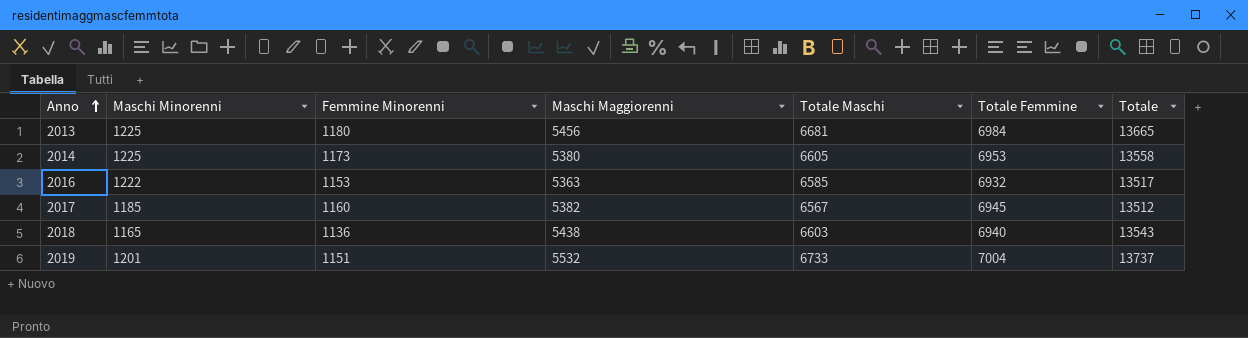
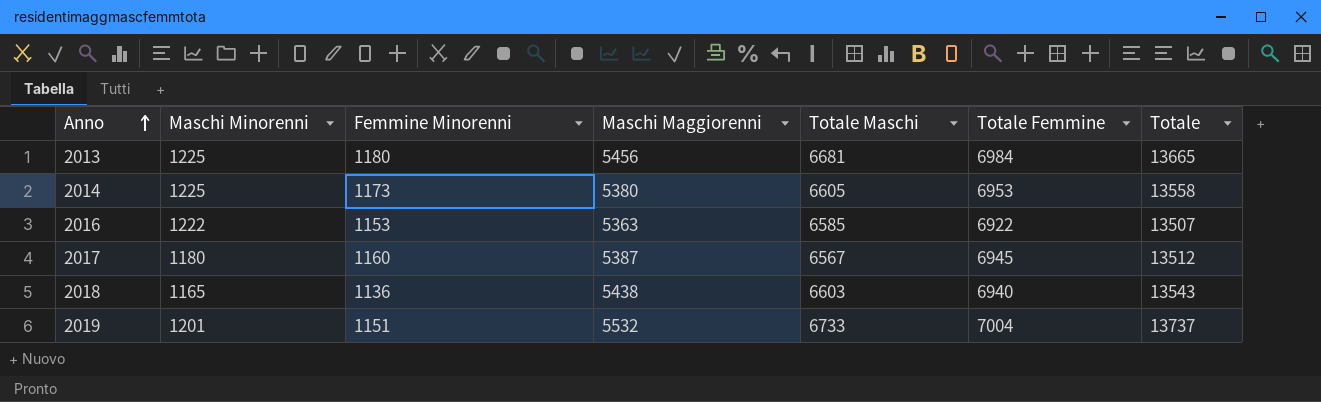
2016 | Totale Femmine: 6932 -> 6922
2016 | Totale: 13517 -> 13507
2017 | Maschi Minorenni: 1185 -> 1180
2017 | Maschi Maggiorenni: 5382 -> 5387

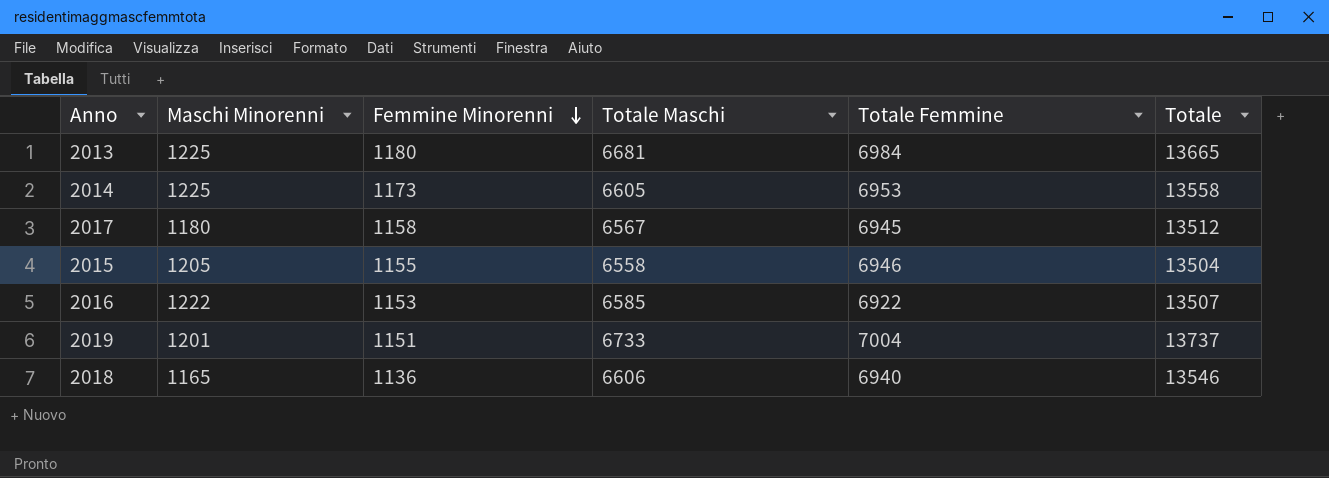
row order: Anno ascending -> Femmine Minorenni descending
column Maschi Maggiorenni | formula: [Totale Maschi] - [Maschi Minorenni] -> none
2017 | Femmine Minorenni: 1160 -> 1158
row 2015: none -> 1205 | 1155 | 6558 | 6946 | 13504
2018 | Totale Maschi: 6603 -> 6606
2018 | Totale: 13543 -> 13546

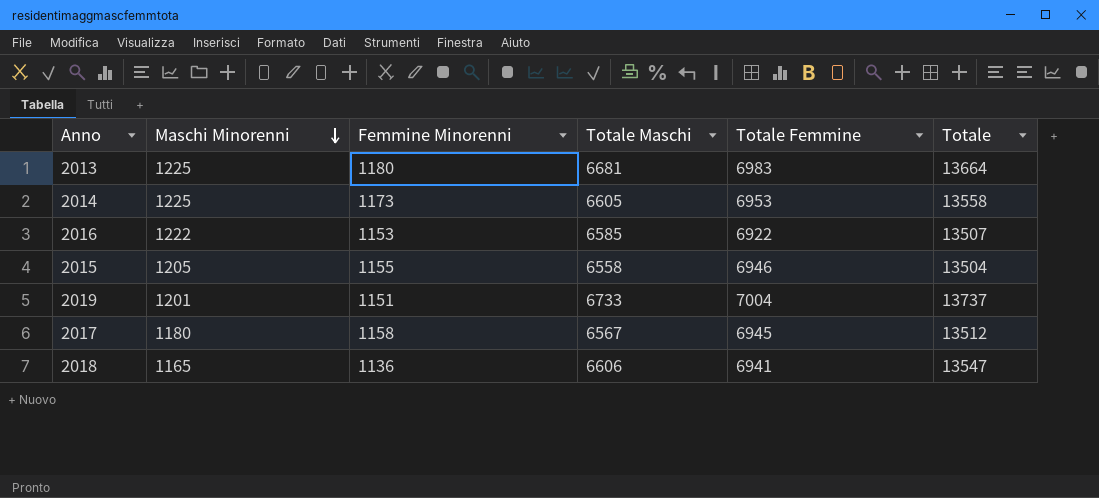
row order: Femmine Minorenni descending -> Maschi Minorenni descending
2013 | Totale Femmine: 6984 -> 6983
2013 | Totale: 13665 -> 13664
2018 | Totale Femmine: 6940 -> 6941
2018 | Totale: 13546 -> 13547

